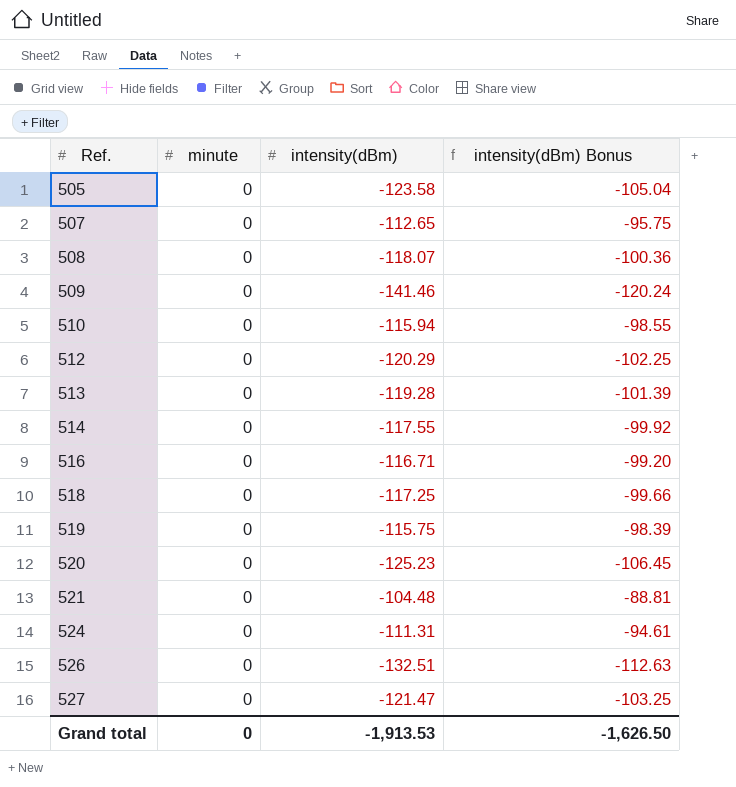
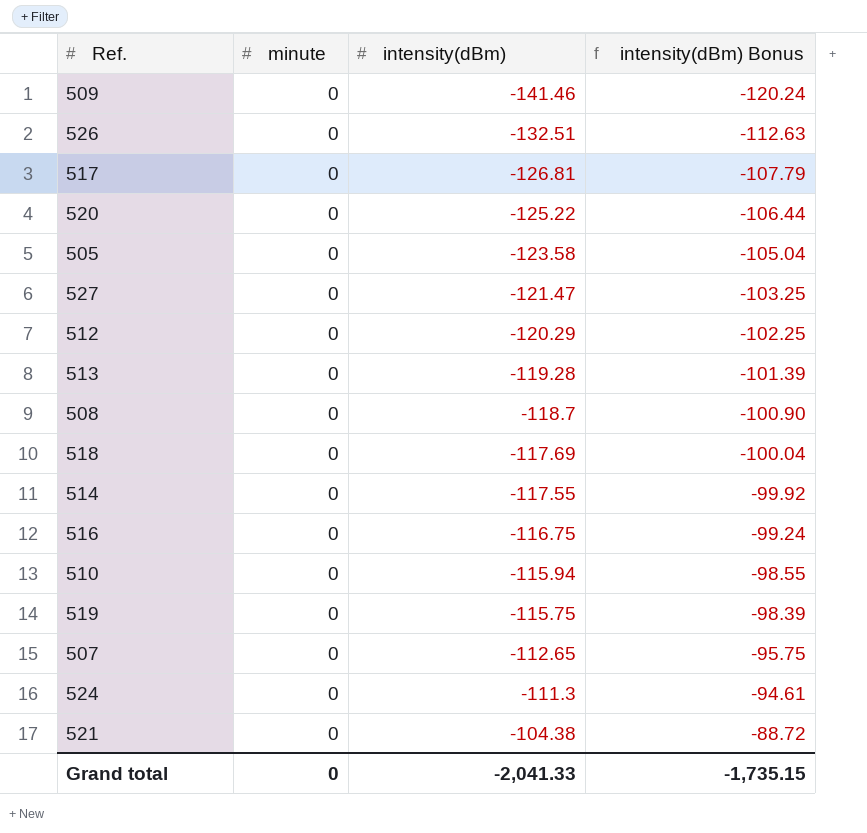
row order: Ref. ascending -> intensity(dBm) ascending
row 517: none -> 0 | -126.81 | -107.79
520 | intensity(dBm): -125.23 -> -125.22
520 | intensity(dBm) Bonus: -106.45 -> -106.44
508 | intensity(dBm): -118.07 -> -118.7
508 | intensity(dBm) Bonus: -100.36 -> -100.90
518 | intensity(dBm): -117.25 -> -117.69
518 | intensity(dBm) Bonus: -99.66 -> -100.04
516 | intensity(dBm): -116.71 -> -116.75
516 | intensity(dBm) Bonus: -99.20 -> -99.24
524 | intensity(dBm): -111.31 -> -111.3
521 | intensity(dBm): -104.48 -> -104.38
521 | intensity(dBm) Bonus: -88.81 -> -88.72
Grand total | intensity(dBm): -1,913.53 -> -2,041.33
Grand total | intensity(dBm) Bonus: -1,626.50 -> -1,735.15

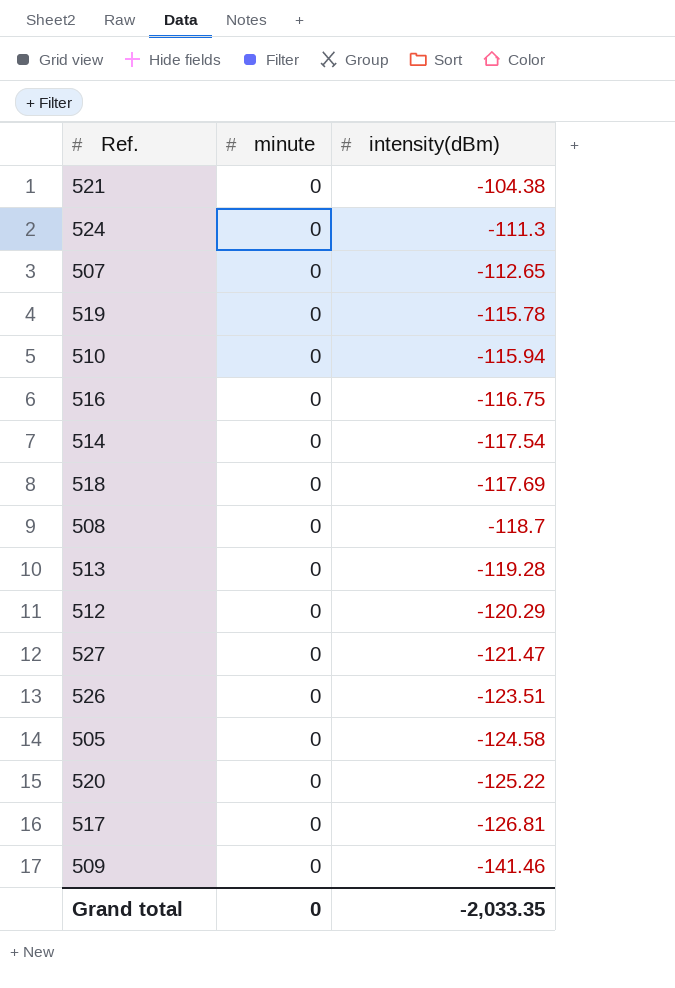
row order: intensity(dBm) ascending -> intensity(dBm) descending
column intensity(dBm) Bonus | formula: [intensity(dBm)] * 0.85 -> none
519 | intensity(dBm): -115.75 -> -115.78
514 | intensity(dBm): -117.55 -> -117.54
526 | intensity(dBm): -132.51 -> -123.51
505 | intensity(dBm): -123.58 -> -124.58
Grand total | intensity(dBm): -2,041.33 -> -2,033.35

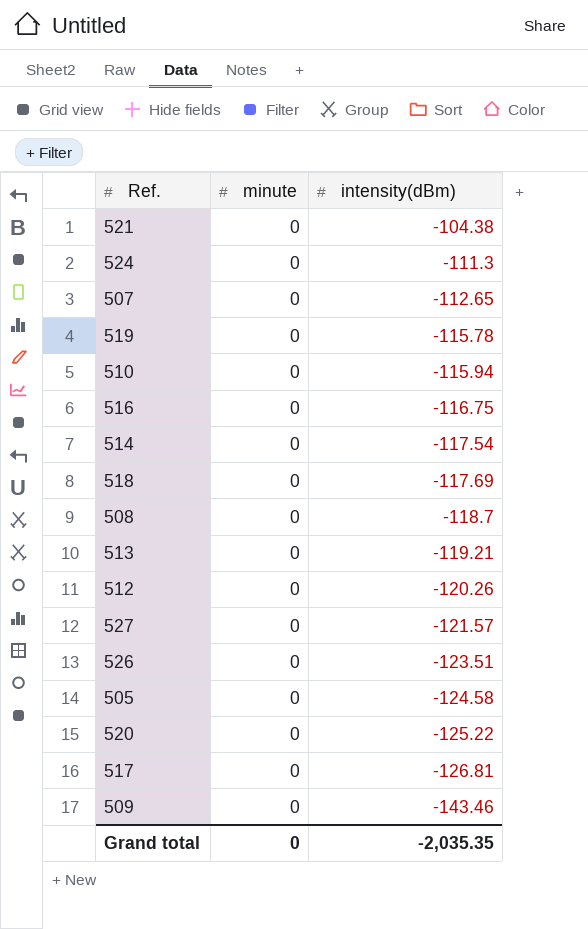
513 | intensity(dBm): -119.28 -> -119.21
512 | intensity(dBm): -120.29 -> -120.26
527 | intensity(dBm): -121.47 -> -121.57
509 | intensity(dBm): -141.46 -> -143.46
Grand total | intensity(dBm): -2,033.35 -> -2,035.35

